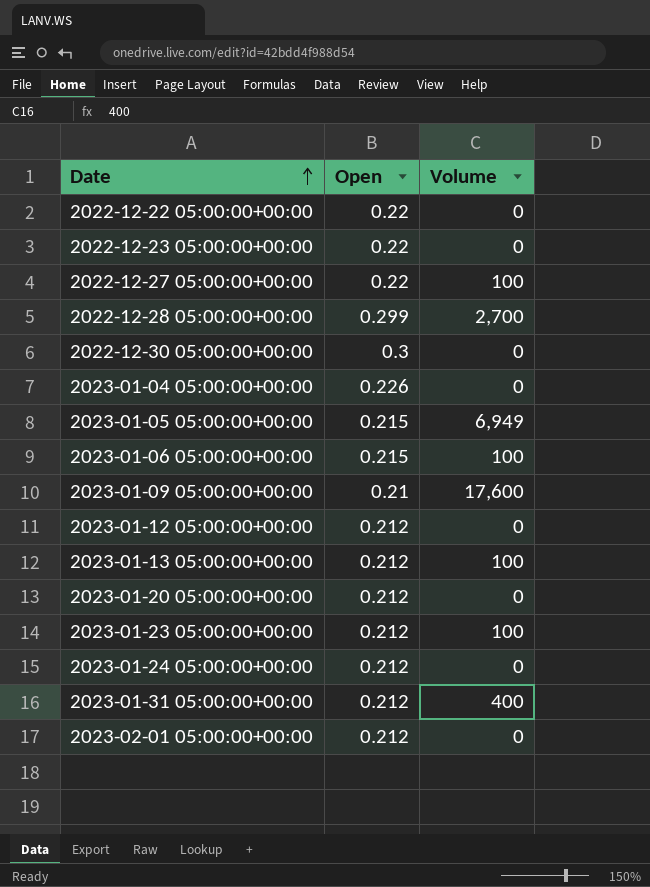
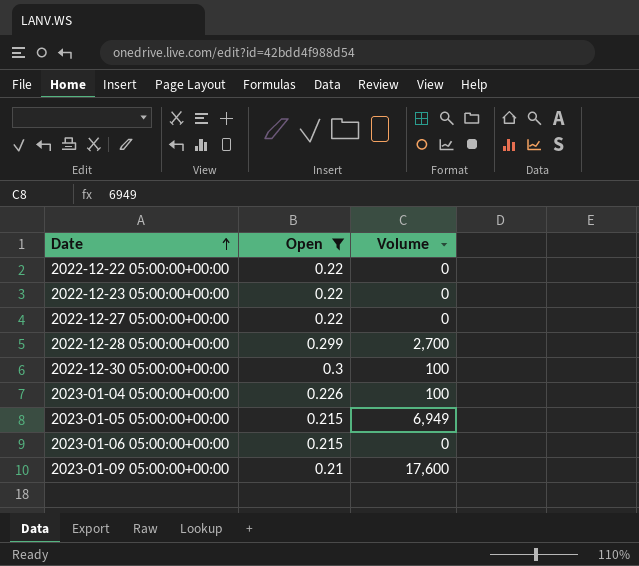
filter: none -> Open != 0.212
2022-12-27 05:00:00+00:00 | Volume: 100 -> 0
2022-12-30 05:00:00+00:00 | Volume: 0 -> 100
2023-01-04 05:00:00+00:00 | Volume: 0 -> 100
2023-01-06 05:00:00+00:00 | Volume: 100 -> 0

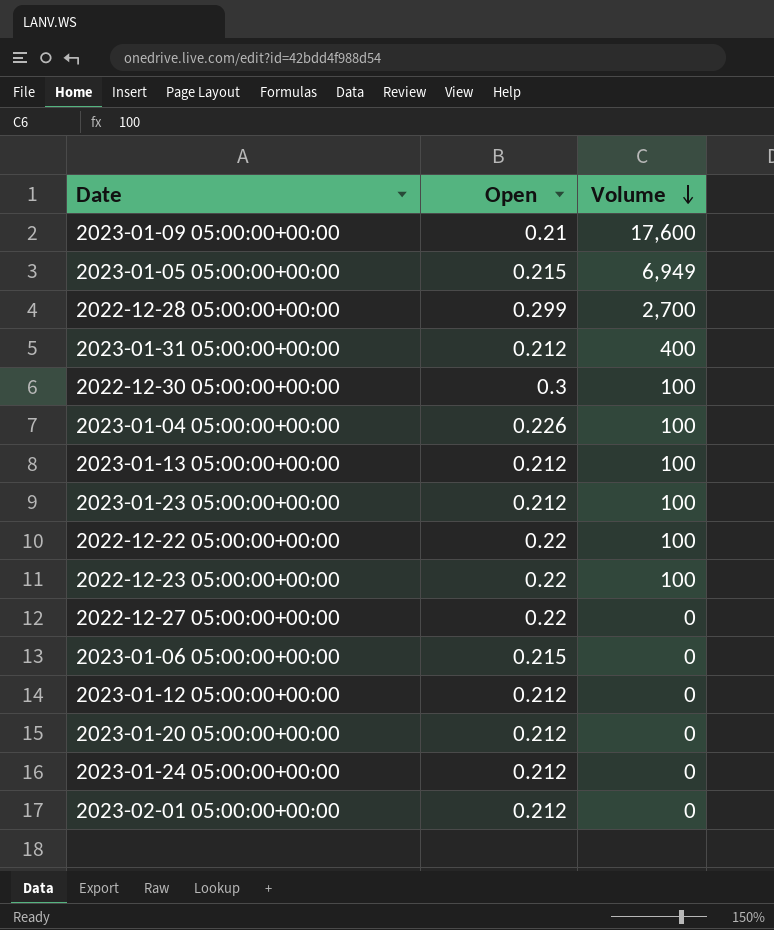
filter: Open != 0.212 -> none
row order: Date ascending -> Volume descending
2022-12-22 05:00:00+00:00 | Volume: 0 -> 100
2022-12-23 05:00:00+00:00 | Volume: 0 -> 100

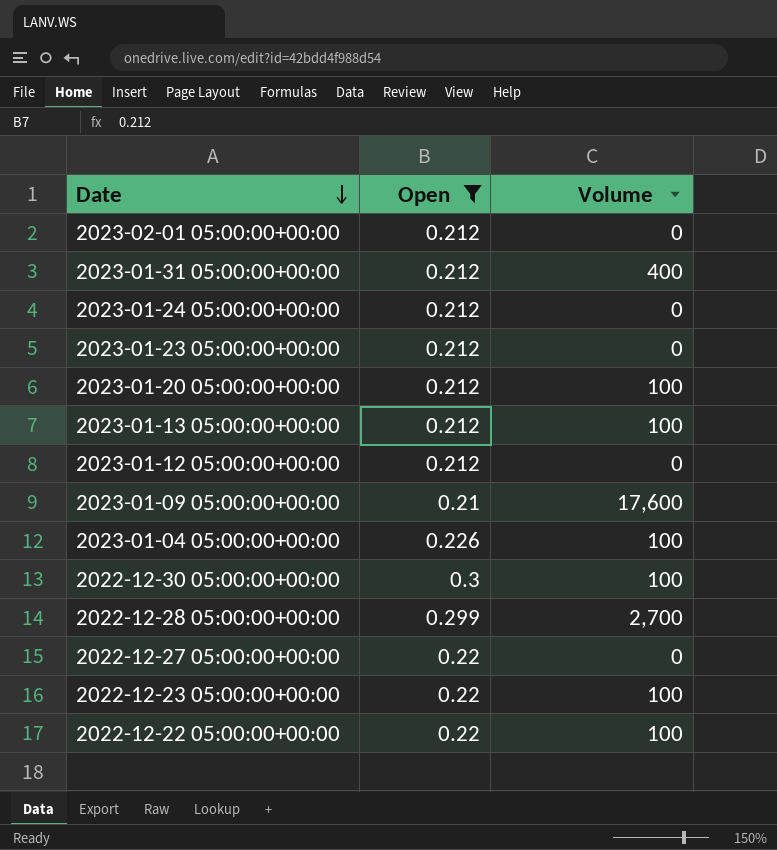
filter: none -> Open != 0.215
row order: Volume descending -> Date descending
2023-01-23 05:00:00+00:00 | Volume: 100 -> 0
2023-01-20 05:00:00+00:00 | Volume: 0 -> 100

